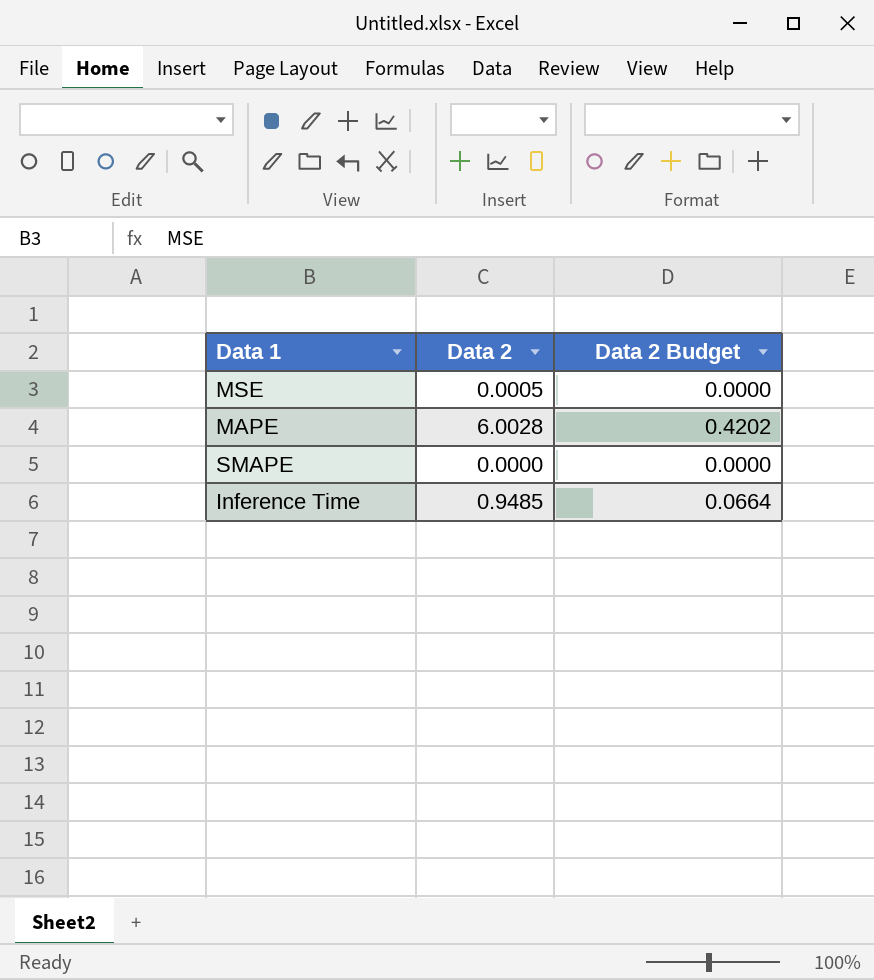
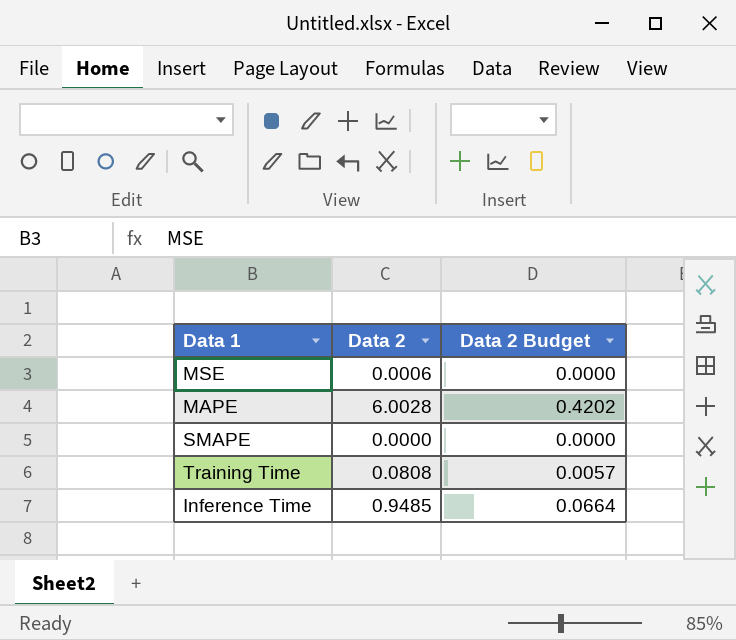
MSE | Data 2: 0.0005 -> 0.0006
row Training Time: none -> 0.0808 | 0.0057

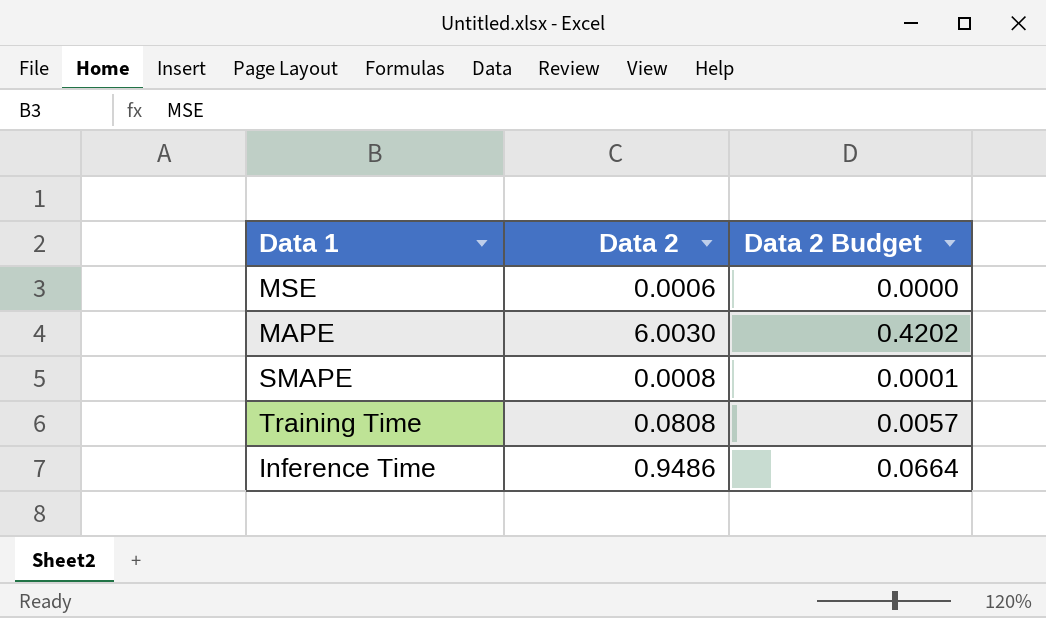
MAPE | Data 2: 6.0028 -> 6.0030
SMAPE | Data 2: 0.0000 -> 0.0008
SMAPE | Data 2 Budget: 0.0000 -> 0.0001
Inference Time | Data 2: 0.9485 -> 0.9486

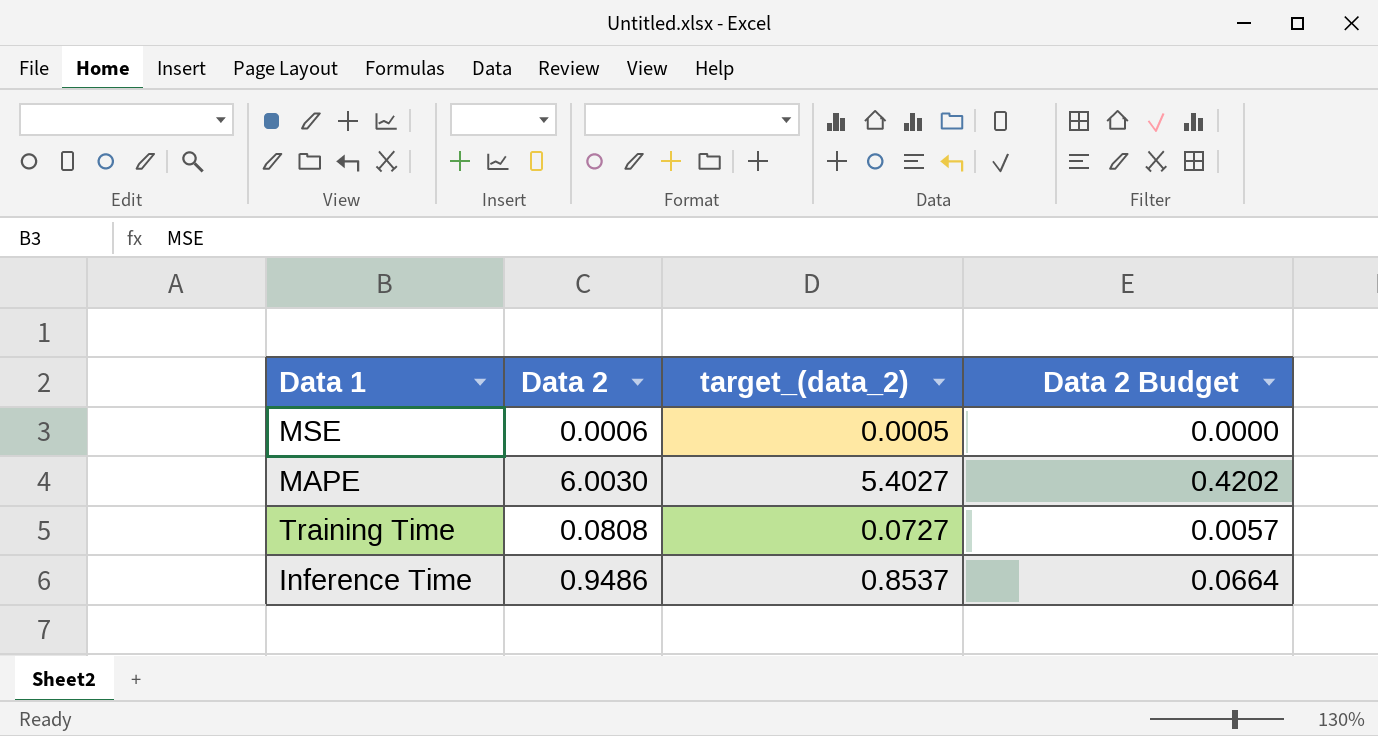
column target_(data_2) | formula: none -> [Data 2] * 0.9
row SMAPE: 0.0008 | 0.0001 -> none

